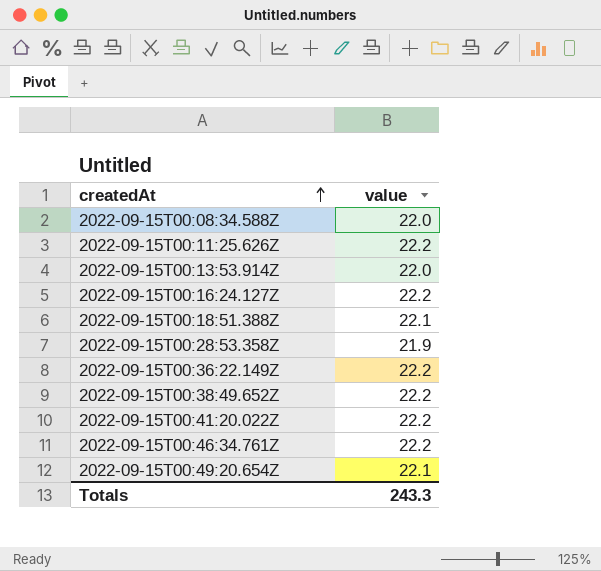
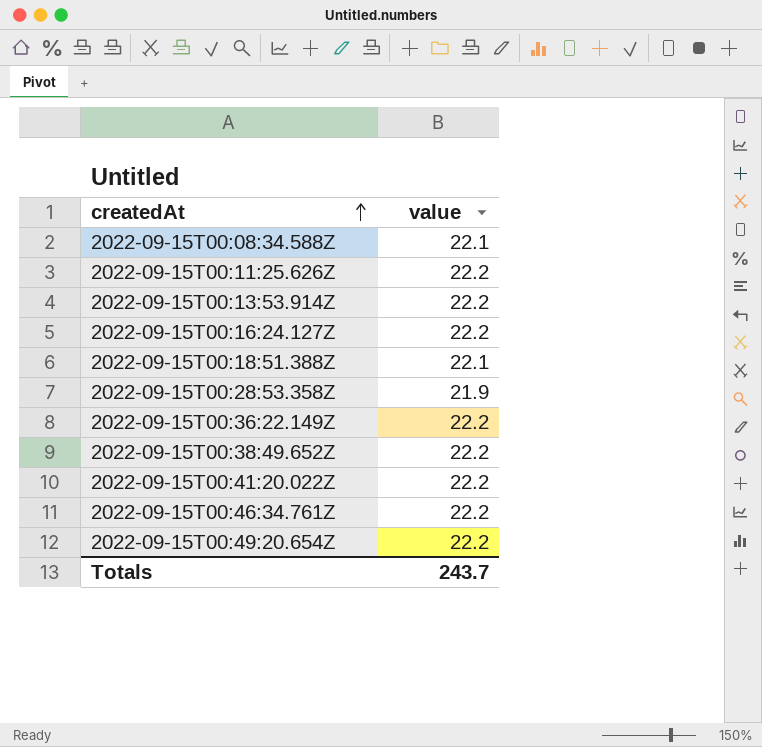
2022-09-15T00:08:34.588Z | value: 22.0 -> 22.1
2022-09-15T00:13:53.914Z | value: 22.0 -> 22.2
2022-09-15T00:49:20.654Z | value: 22.1 -> 22.2
Totals | value: 243.3 -> 243.7

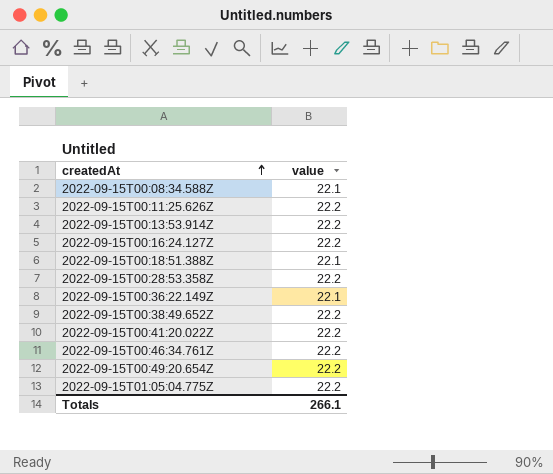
2022-09-15T00:28:53.358Z | value: 21.9 -> 22.2
2022-09-15T00:36:22.149Z | value: 22.2 -> 22.1
row 2022-09-15T01:05:04.775Z: none -> 22.2
Totals | value: 243.7 -> 266.1

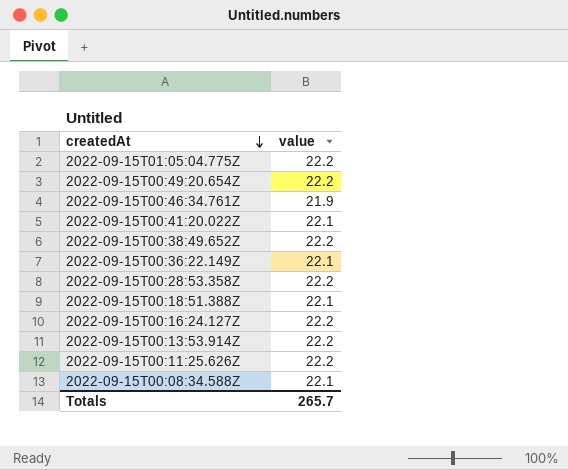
row order: createdAt ascending -> createdAt descending
2022-09-15T00:46:34.761Z | value: 22.2 -> 21.9
2022-09-15T00:41:20.022Z | value: 22.2 -> 22.1
Totals | value: 266.1 -> 265.7

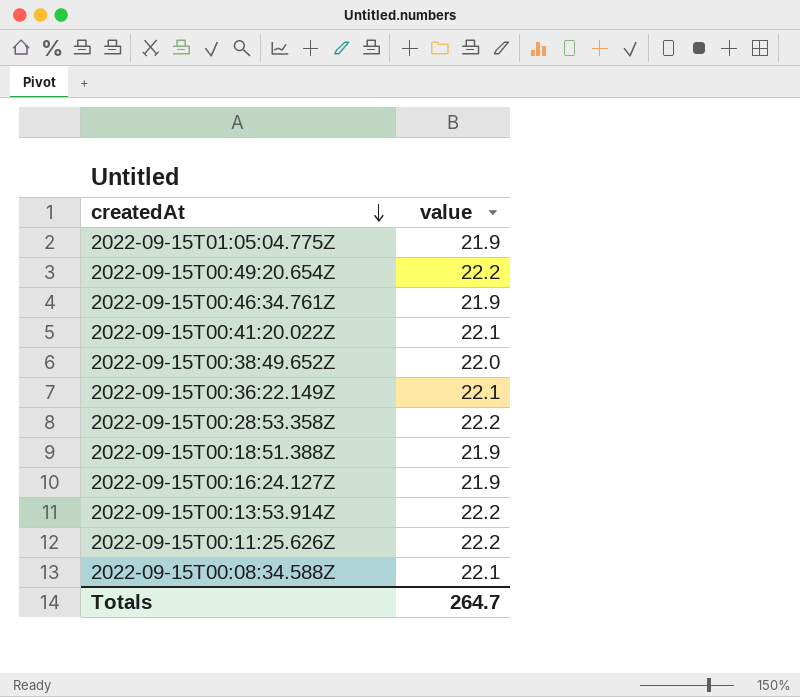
2022-09-15T01:05:04.775Z | value: 22.2 -> 21.9
2022-09-15T00:38:49.652Z | value: 22.2 -> 22.0
2022-09-15T00:18:51.388Z | value: 22.1 -> 21.9
2022-09-15T00:16:24.127Z | value: 22.2 -> 21.9
Totals | value: 265.7 -> 264.7

